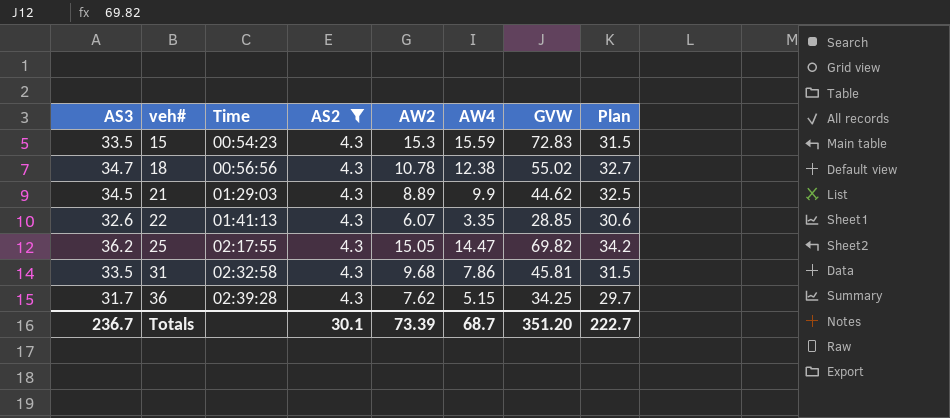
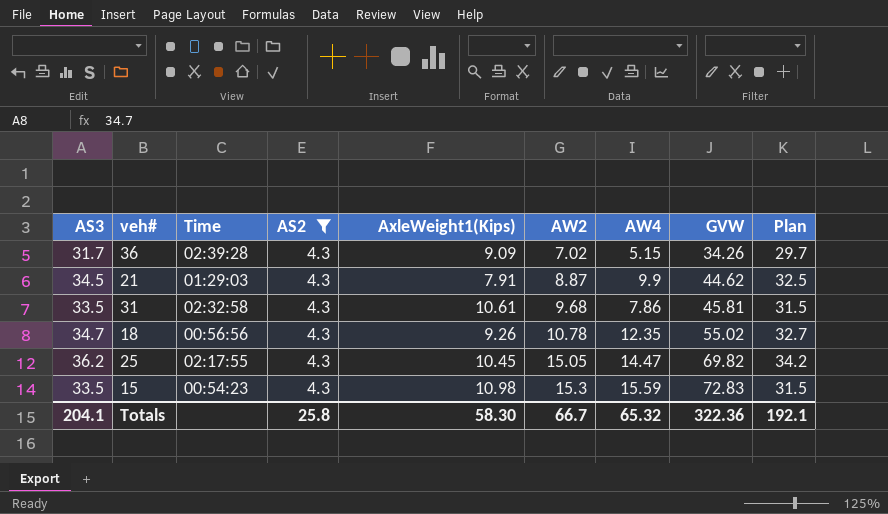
row order: veh# ascending -> AW2 ascending
column AxleWeight1(Kips) | position: none -> 5
row 22: 32.6 | 01:41:13 | 4.3 | 6.07 | 3.35 | 28.85 | 30.6 -> none
36 | AW2: 7.62 -> 7.02
36 | GVW: 34.25 -> 34.26
21 | AW2: 8.89 -> 8.87
18 | AW4: 12.38 -> 12.35
Totals | AS3: 236.7 -> 204.1
Totals | AS2: 30.1 -> 25.8
Totals | AW2: 73.39 -> 66.7
Totals | AW4: 68.7 -> 65.32
Totals | GVW: 351.20 -> 322.36
Totals | Plan: 222.7 -> 192.1

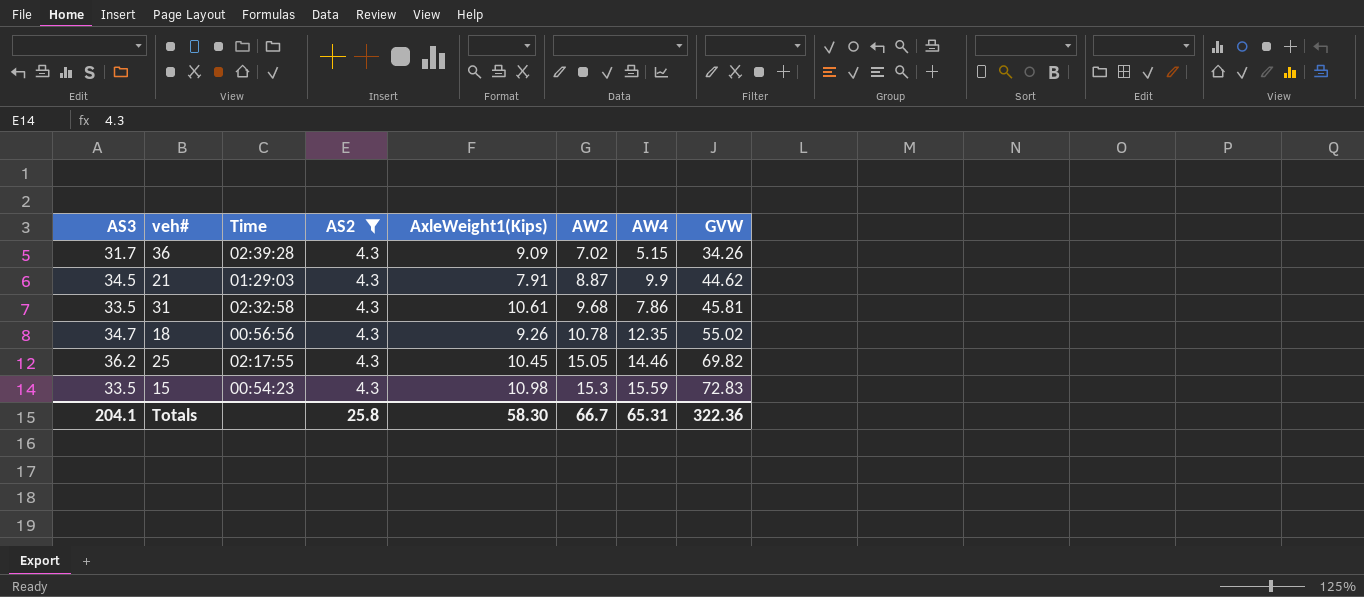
column Plan | formula: [AS3] - 2 -> none
25 | AW4: 14.47 -> 14.46
Totals | AW4: 65.32 -> 65.31

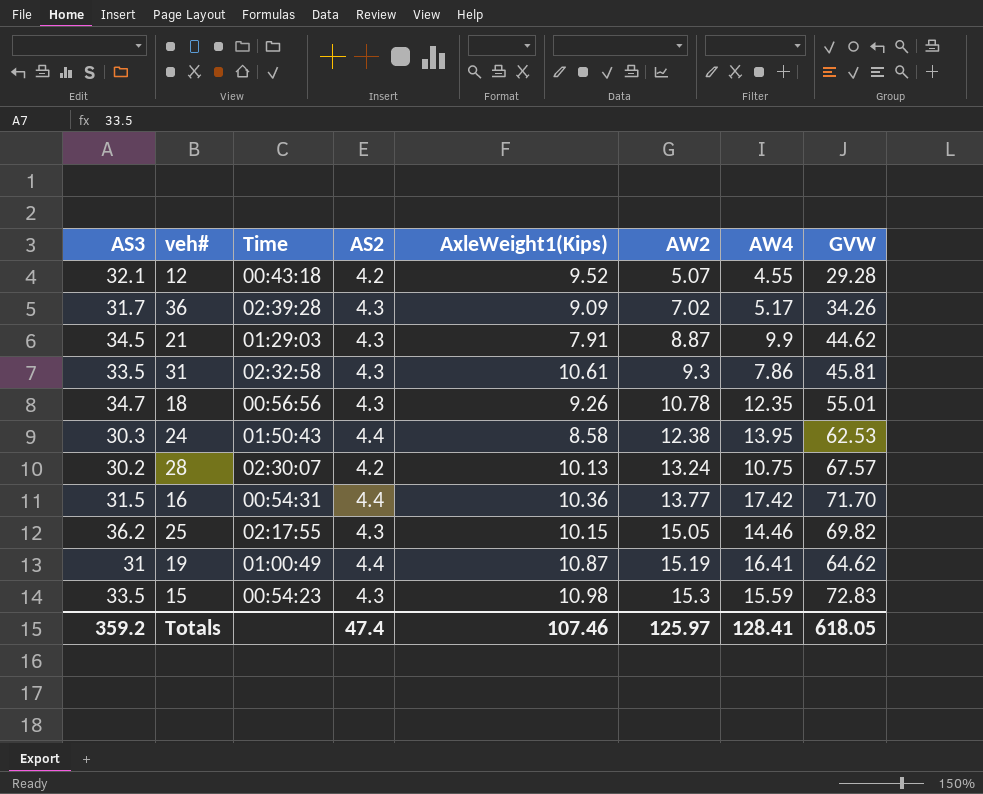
filter: AS2 = 4.3 -> none
36 | AW4: 5.15 -> 5.17
31 | AW2: 9.68 -> 9.3
18 | GVW: 55.02 -> 55.01
25 | AxleWeight1(Kips): 10.45 -> 10.15
Totals | AS3: 204.1 -> 359.2
Totals | AS2: 25.8 -> 47.4
Totals | AxleWeight1(Kips): 58.30 -> 107.46
Totals | AW2: 66.7 -> 125.97
Totals | AW4: 65.31 -> 128.41
Totals | GVW: 322.36 -> 618.05

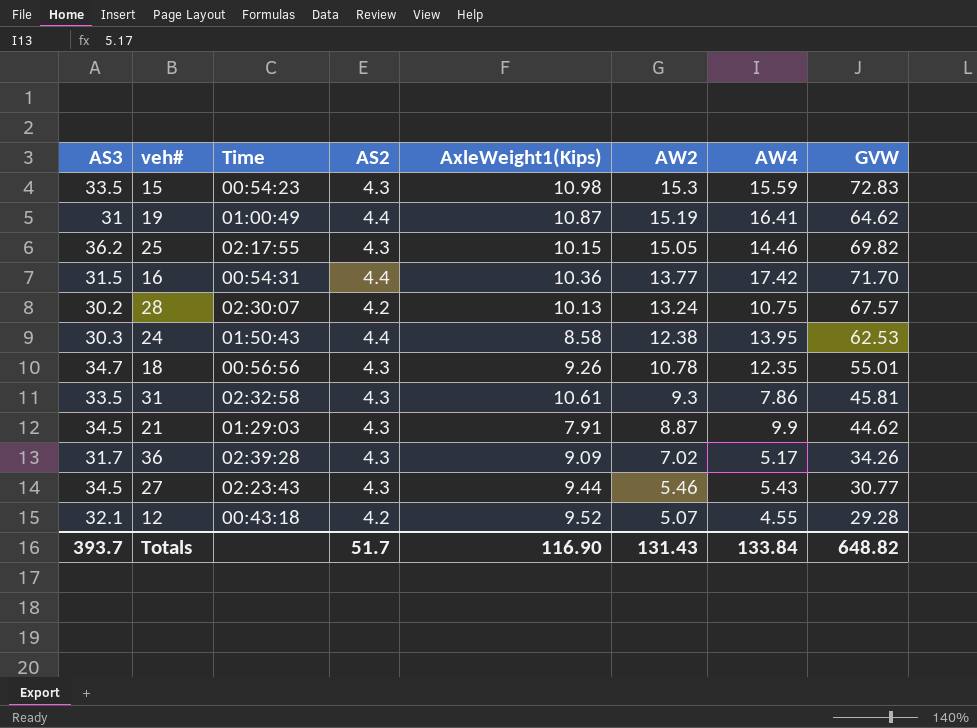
row order: AW2 ascending -> AW2 descending
row 27: none -> 34.5 | 02:23:43 | 4.3 | 9.44 | 5.46 | 5.43 | 30.77
Totals | AS3: 359.2 -> 393.7
Totals | AS2: 47.4 -> 51.7
Totals | AxleWeight1(Kips): 107.46 -> 116.90
Totals | AW2: 125.97 -> 131.43
Totals | AW4: 128.41 -> 133.84
Totals | GVW: 618.05 -> 648.82

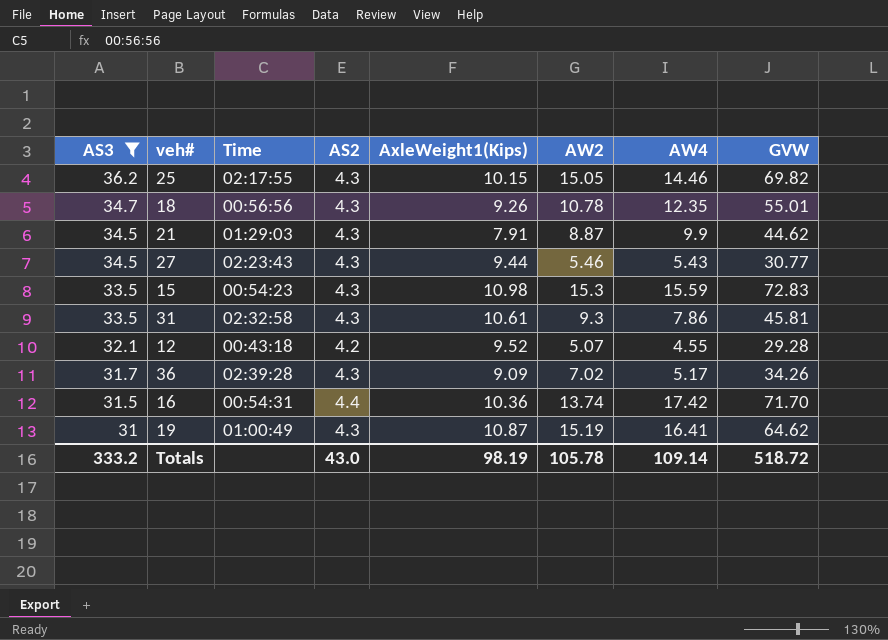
filter: none -> AS3 >= 31
row order: AW2 descending -> AS3 descending
16 | AW2: 13.77 -> 13.74
19 | AS2: 4.4 -> 4.3
Totals | AS3: 393.7 -> 333.2
Totals | AS2: 51.7 -> 43.0
Totals | AxleWeight1(Kips): 116.90 -> 98.19
Totals | AW2: 131.43 -> 105.78
Totals | AW4: 133.84 -> 109.14
Totals | GVW: 648.82 -> 518.72

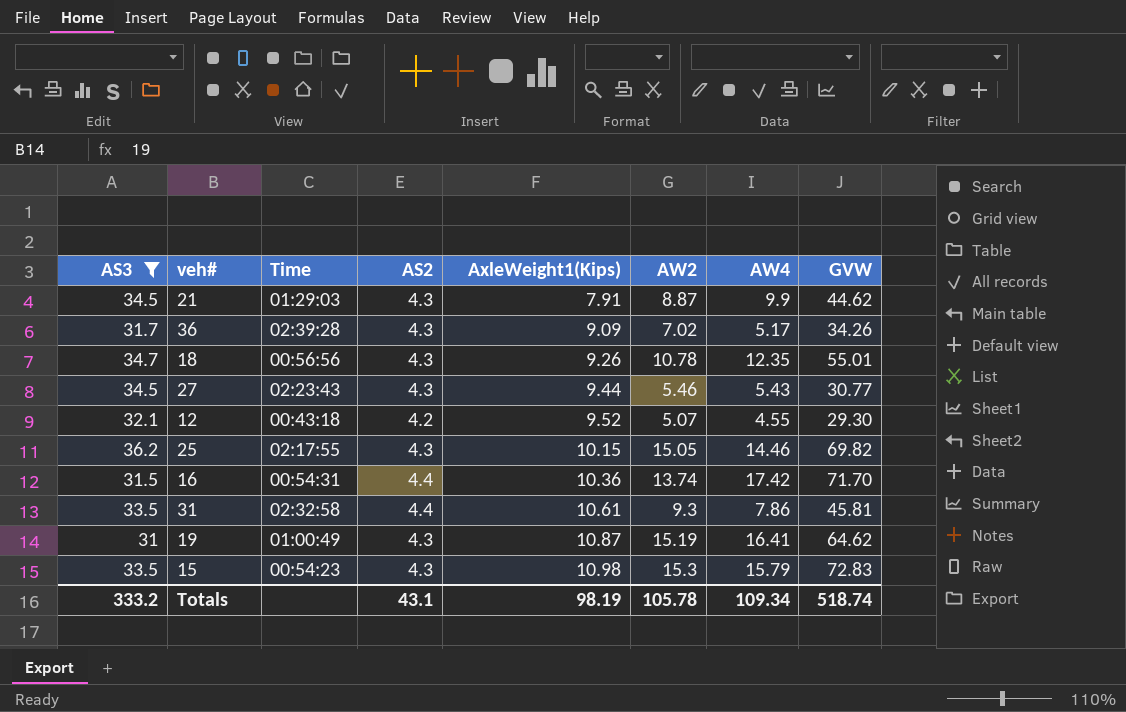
row order: AS3 descending -> AxleWeight1(Kips) ascending
12 | GVW: 29.28 -> 29.30
31 | AS2: 4.3 -> 4.4
15 | AW4: 15.59 -> 15.79
Totals | AS2: 43.0 -> 43.1
Totals | AW4: 109.14 -> 109.34
Totals | GVW: 518.72 -> 518.74

